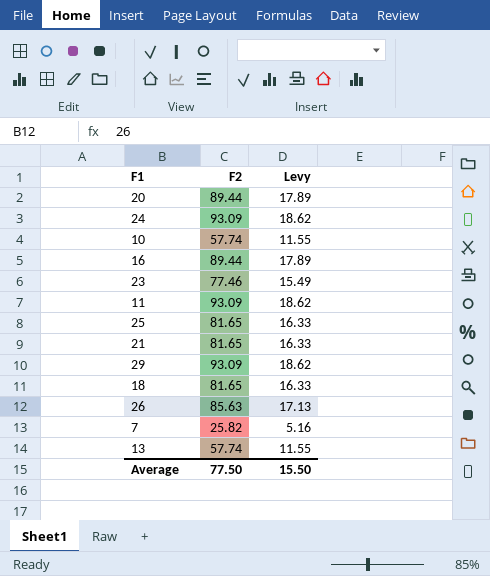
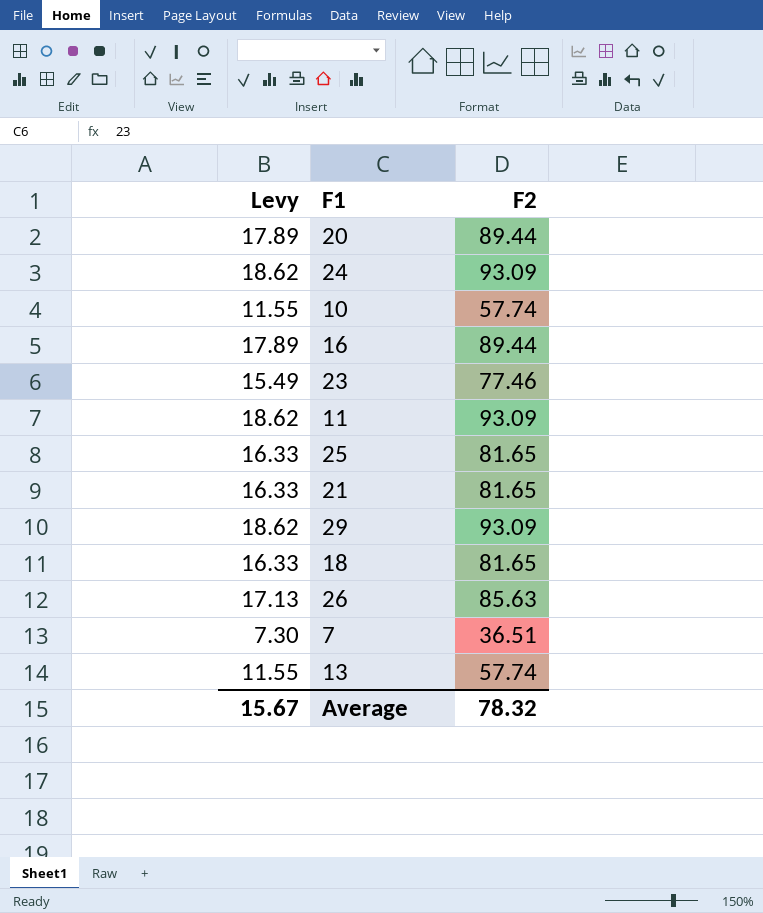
column Levy | position: 3 -> 1
7 | Levy: 5.16 -> 7.30
7 | F2: 25.82 -> 36.51
Average | Levy: 15.50 -> 15.67
Average | F2: 77.50 -> 78.32

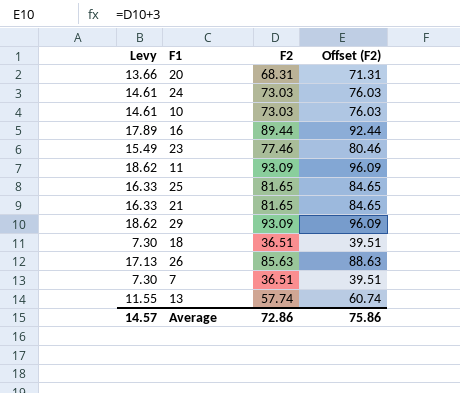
column Offset (F2) | formula: none -> [F2] + 3
20 | Levy: 17.89 -> 13.66
20 | F2: 89.44 -> 68.31
24 | Levy: 18.62 -> 14.61
24 | F2: 93.09 -> 73.03
10 | Levy: 11.55 -> 14.61
10 | F2: 57.74 -> 73.03
18 | Levy: 16.33 -> 7.30
18 | F2: 81.65 -> 36.51
Average | Levy: 15.67 -> 14.57
Average | F2: 78.32 -> 72.86

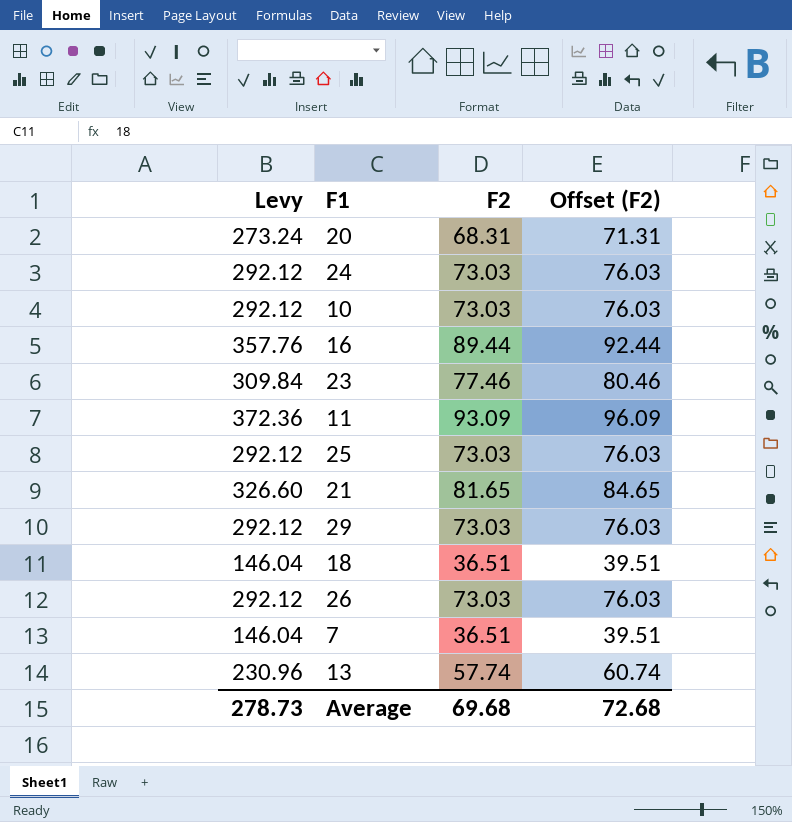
column Levy | formula: [F2] * 0.2 -> [F2] * 4
25 | F2: 81.65 -> 73.03
25 | Offset (F2): 84.65 -> 76.03
29 | F2: 93.09 -> 73.03
29 | Offset (F2): 96.09 -> 76.03
26 | F2: 85.63 -> 73.03
26 | Offset (F2): 88.63 -> 76.03
Average | Levy: 14.57 -> 278.73
Average | F2: 72.86 -> 69.68
Average | Offset (F2): 75.86 -> 72.68

